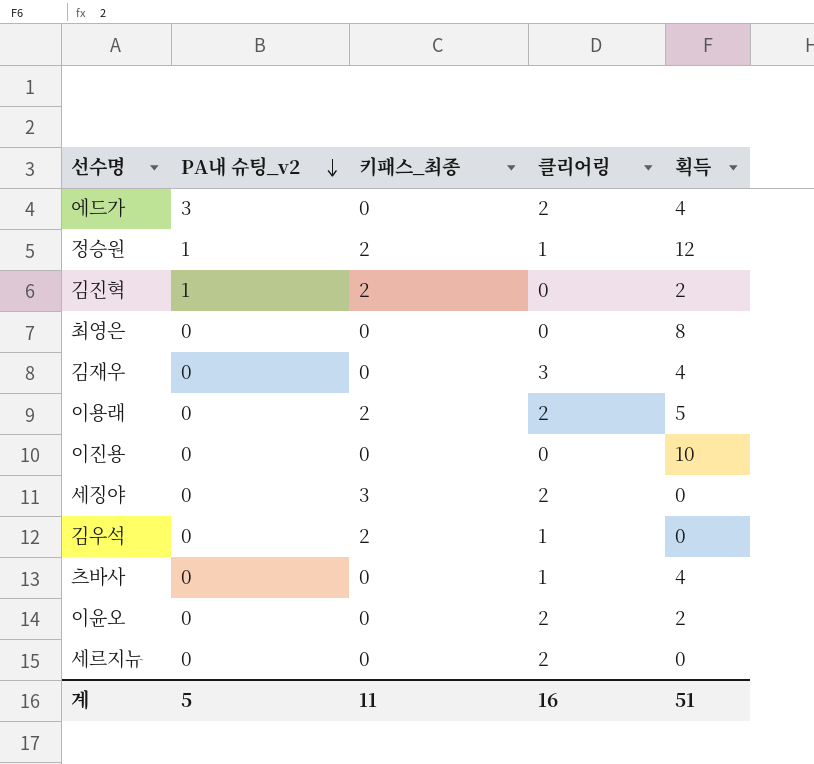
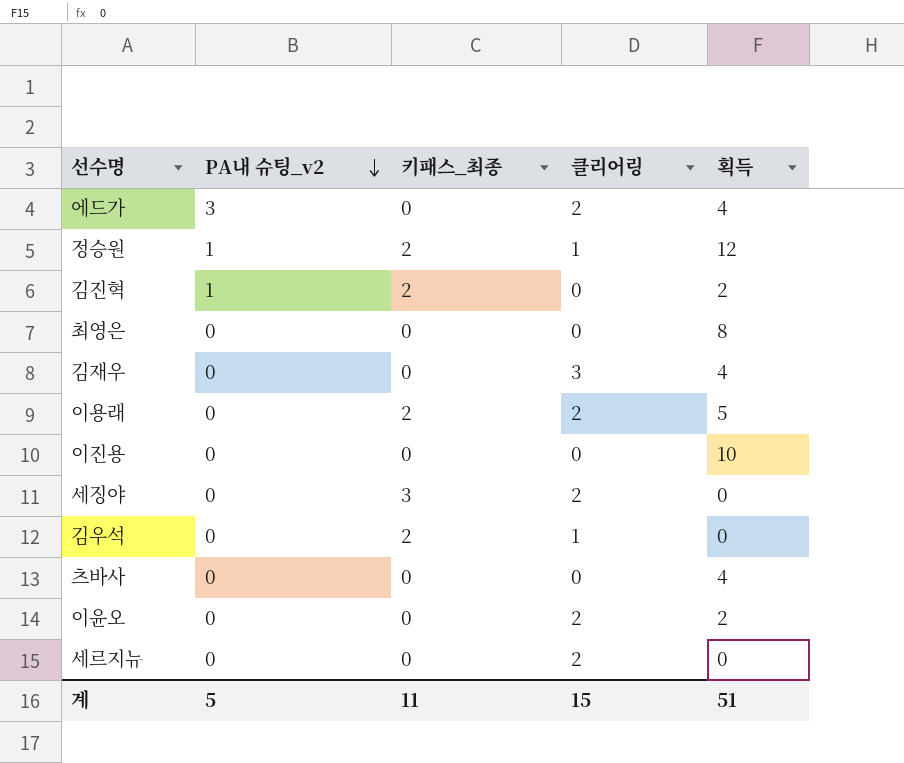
츠바사 | 클리어링: 1 -> 0
계 | 클리어링: 16 -> 15

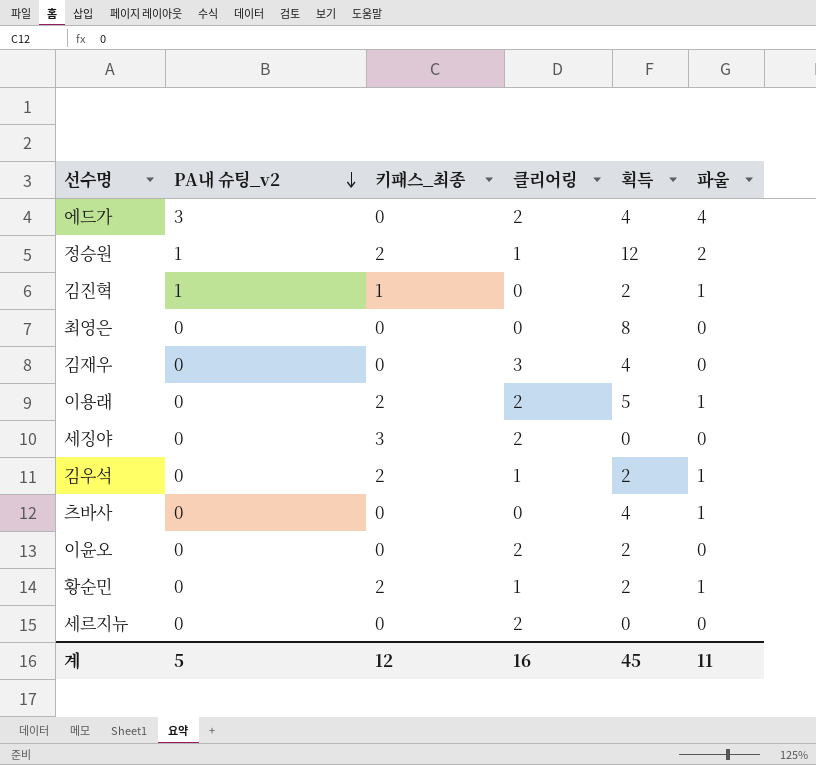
column 파울 | position: none -> 6
row 이진용: 0 | 0 | 0 | 10 -> none
김진혁 | 키패스_최종: 2 -> 1
김우석 | 획득: 0 -> 2
row 황순민: none -> 0 | 2 | 1 | 2 | 1
계 | 키패스_최종: 11 -> 12
계 | 클리어링: 15 -> 16
계 | 획득: 51 -> 45

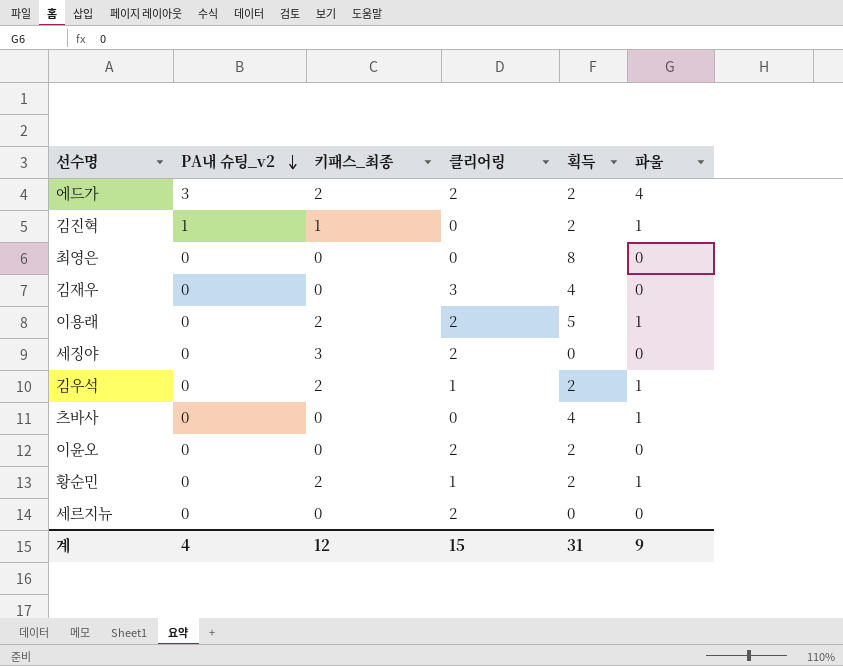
row 정승원: 1 | 2 | 1 | 12 | 2 -> none
에드가 | 키패스_최종: 0 -> 2
에드가 | 획득: 4 -> 2
계 | PA내 슈팅_v2: 5 -> 4
계 | 클리어링: 16 -> 15
계 | 획득: 45 -> 31
계 | 파울: 11 -> 9

